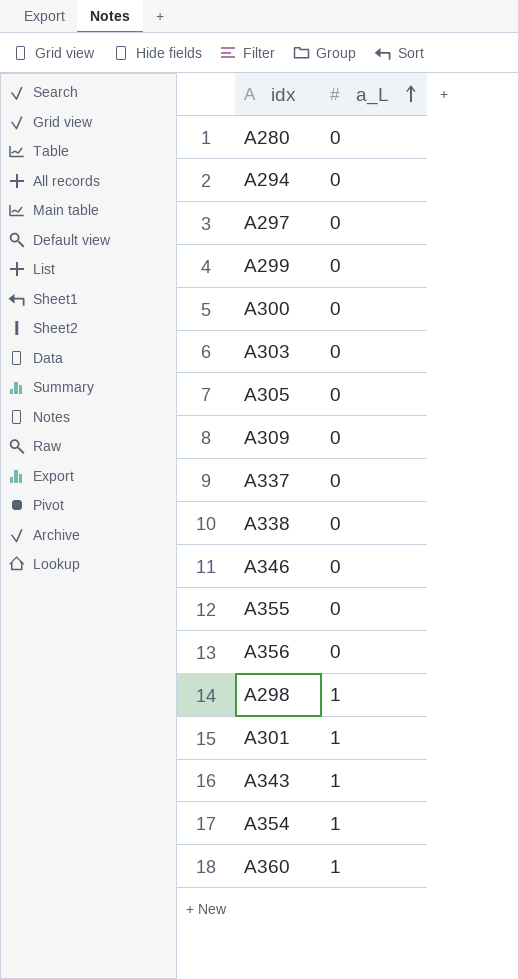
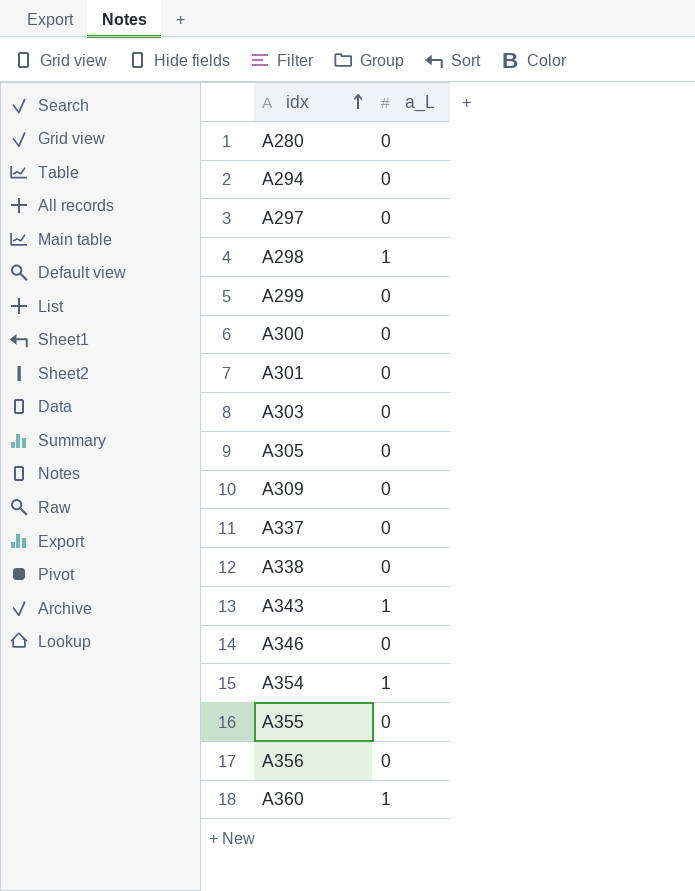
row order: a_L ascending -> idx ascending
A301 | a_L: 1 -> 0

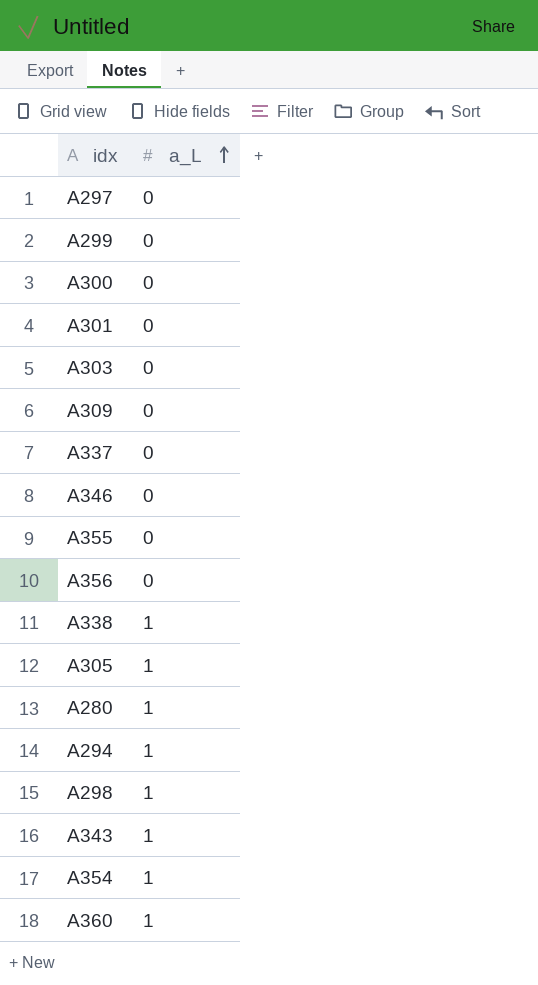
row order: idx ascending -> a_L ascending
A338 | a_L: 0 -> 1
A305 | a_L: 0 -> 1
A280 | a_L: 0 -> 1
A294 | a_L: 0 -> 1

